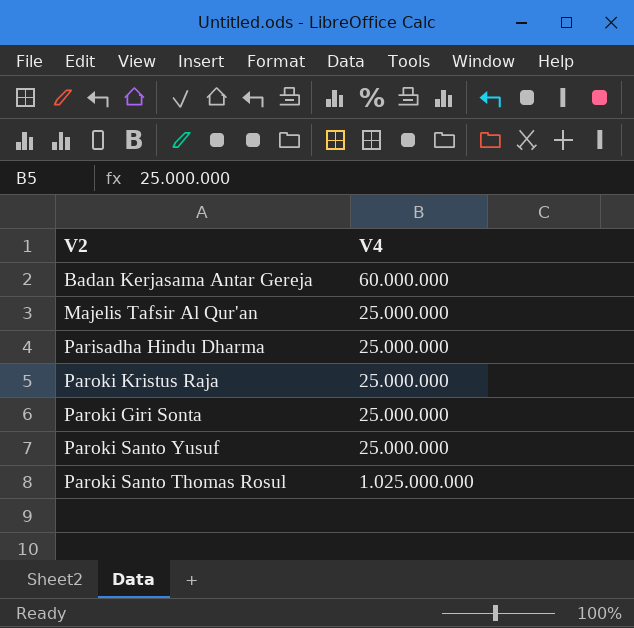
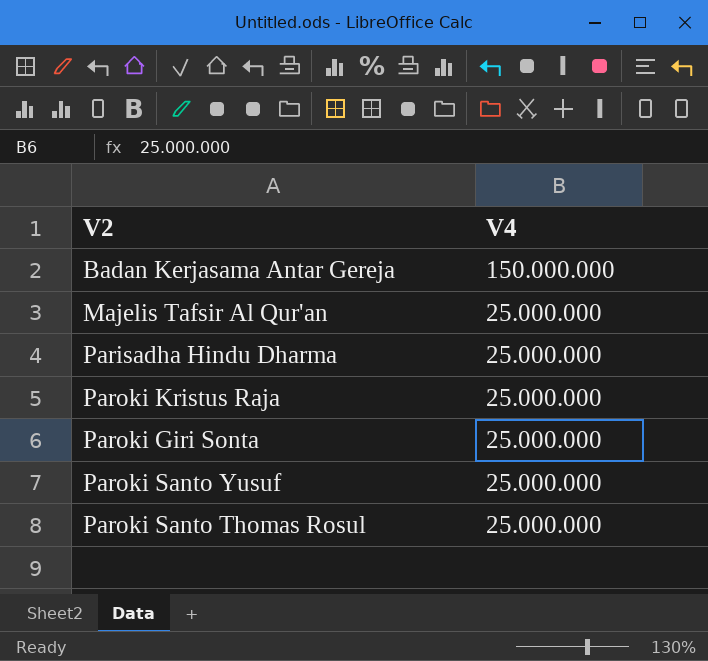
Badan Kerjasama Antar Gereja | V4: 60.000.000 -> 150.000.000
Paroki Santo Thomas Rosul | V4: 1.025.000.000 -> 25.000.000

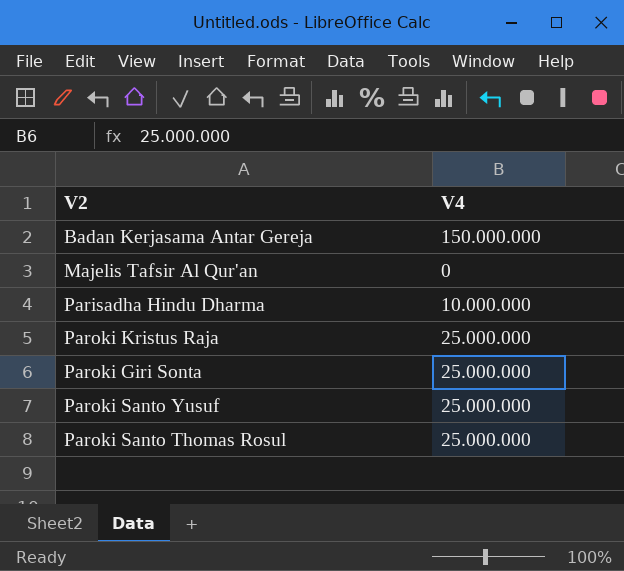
Majelis Tafsir Al Qur'an | V4: 25.000.000 -> 0
Parisadha Hindu Dharma | V4: 25.000.000 -> 10.000.000

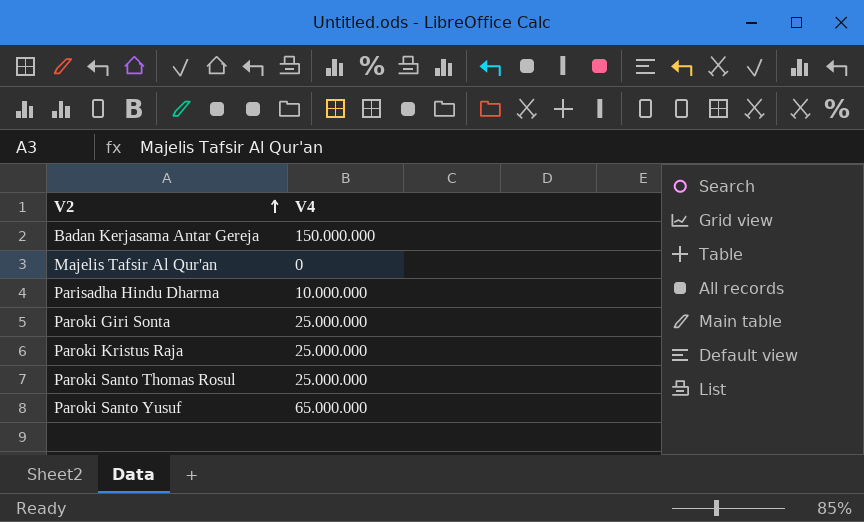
row order: none -> V2 ascending
Paroki Santo Yusuf | V4: 25.000.000 -> 65.000.000

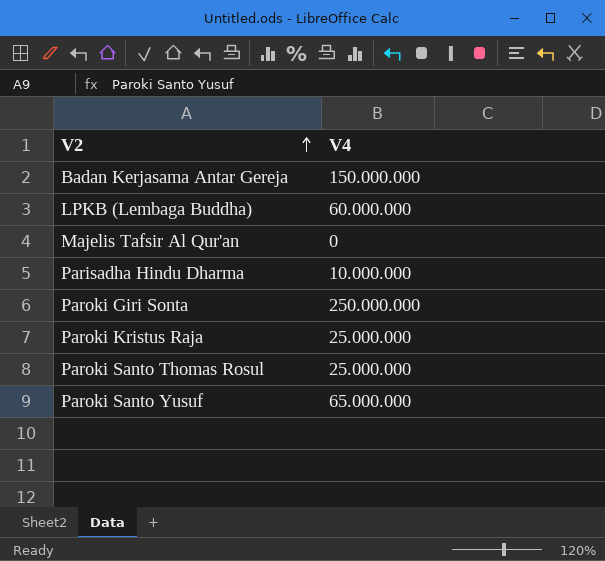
row LPKB (Lembaga Buddha): none -> 60.000.000
Paroki Giri Sonta | V4: 25.000.000 -> 250.000.000

